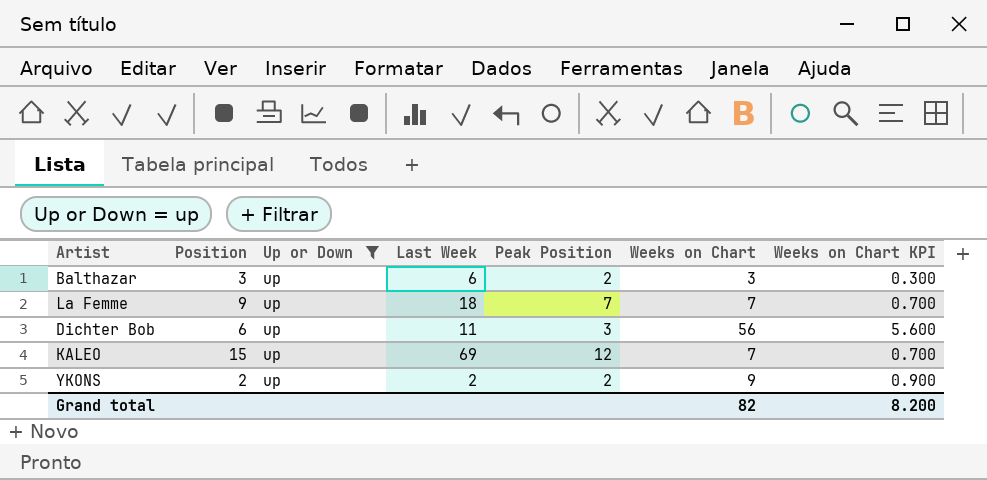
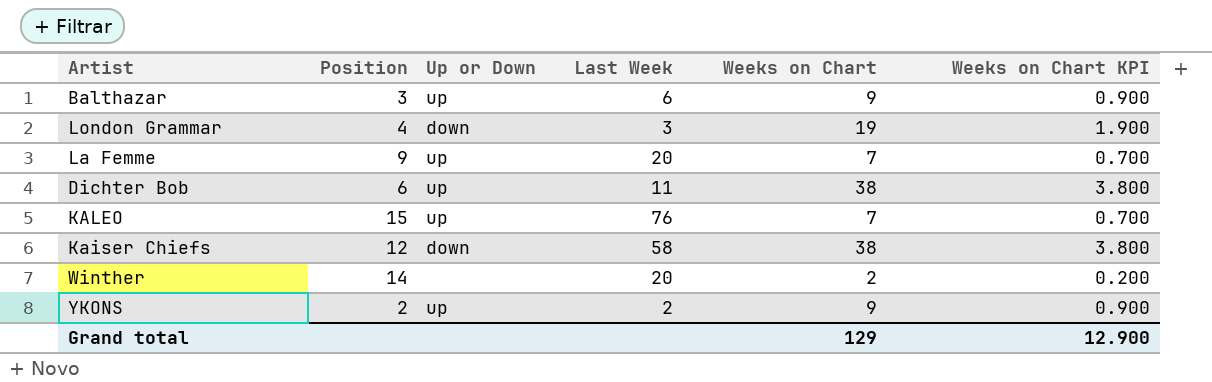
filter: Up or Down = up -> none
column Peak Position | position: 5 -> none
Balthazar | Weeks on Chart: 3 -> 9
Balthazar | Weeks on Chart KPI: 0.300 -> 0.900
La Femme | Last Week: 18 -> 20
Dichter Bob | Weeks on Chart: 56 -> 38
Dichter Bob | Weeks on Chart KPI: 5.600 -> 3.800
KALEO | Last Week: 69 -> 76
Grand total | Weeks on Chart: 82 -> 129
Grand total | Weeks on Chart KPI: 8.200 -> 12.900

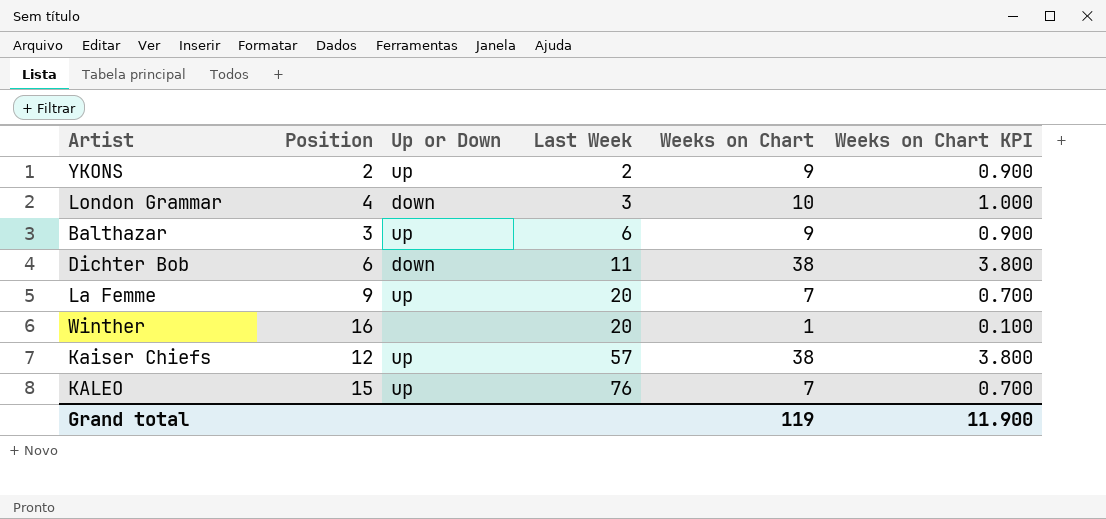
row order: none -> Last Week ascending
London Grammar | Weeks on Chart: 19 -> 10
London Grammar | Weeks on Chart KPI: 1.900 -> 1.000
Dichter Bob | Up or Down: up -> down
Winther | Position: 14 -> 16
Winther | Weeks on Chart: 2 -> 1
Winther | Weeks on Chart KPI: 0.200 -> 0.100
Kaiser Chiefs | Up or Down: down -> up
Kaiser Chiefs | Last Week: 58 -> 57
Grand total | Weeks on Chart: 129 -> 119
Grand total | Weeks on Chart KPI: 12.900 -> 11.900

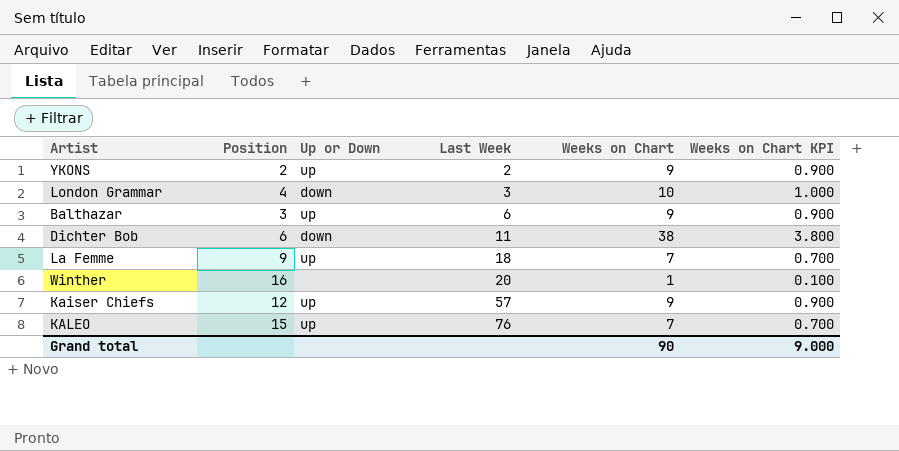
La Femme | Last Week: 20 -> 18
Kaiser Chiefs | Weeks on Chart: 38 -> 9
Kaiser Chiefs | Weeks on Chart KPI: 3.800 -> 0.900
Grand total | Weeks on Chart: 119 -> 90
Grand total | Weeks on Chart KPI: 11.900 -> 9.000

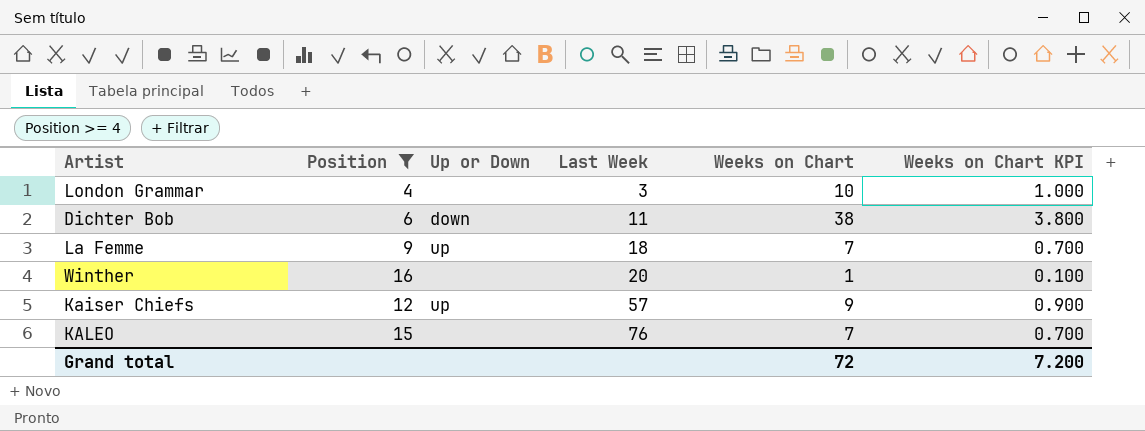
filter: none -> Position >= 4
London Grammar | Up or Down: down -> none
KALEO | Up or Down: up -> none
Grand total | Weeks on Chart: 90 -> 72
Grand total | Weeks on Chart KPI: 9.000 -> 7.200

